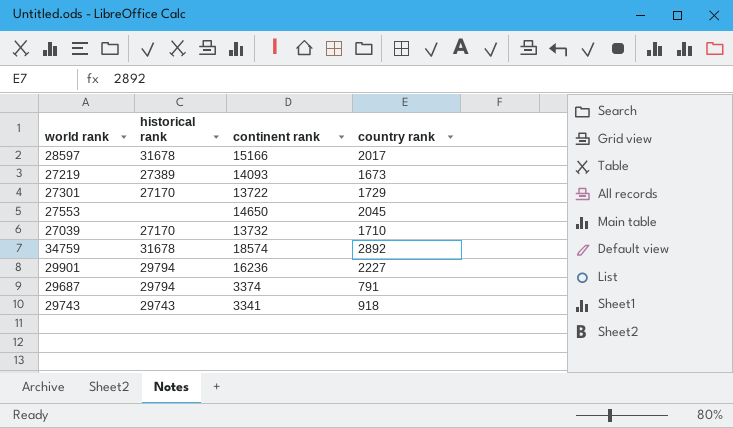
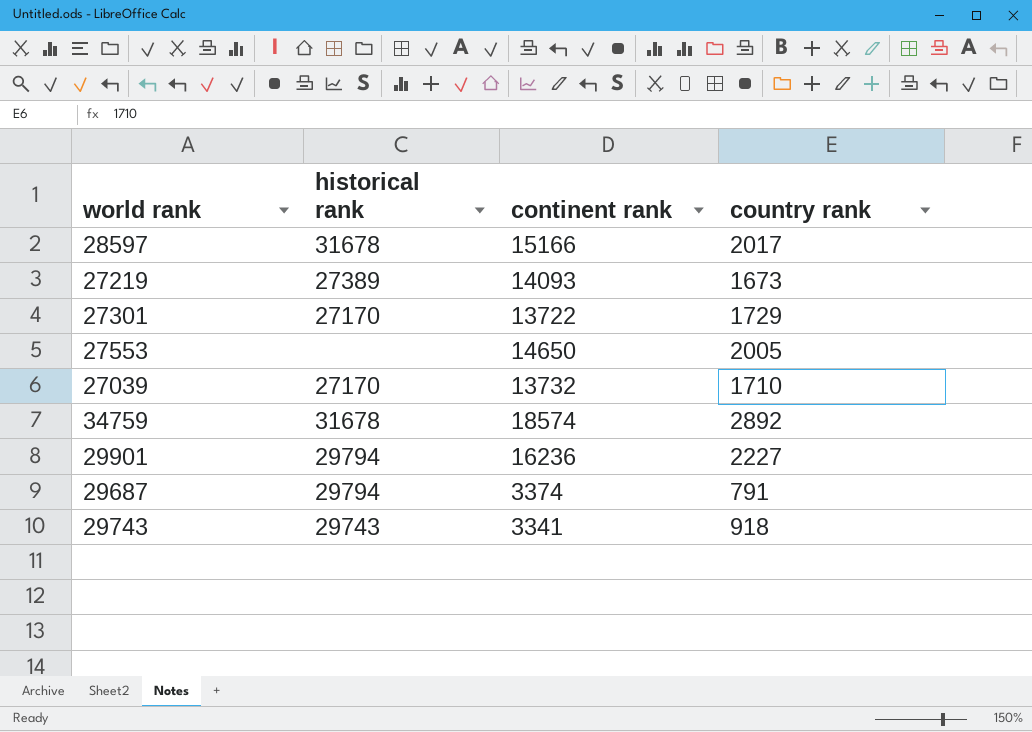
27553 | country rank: 2045 -> 2005

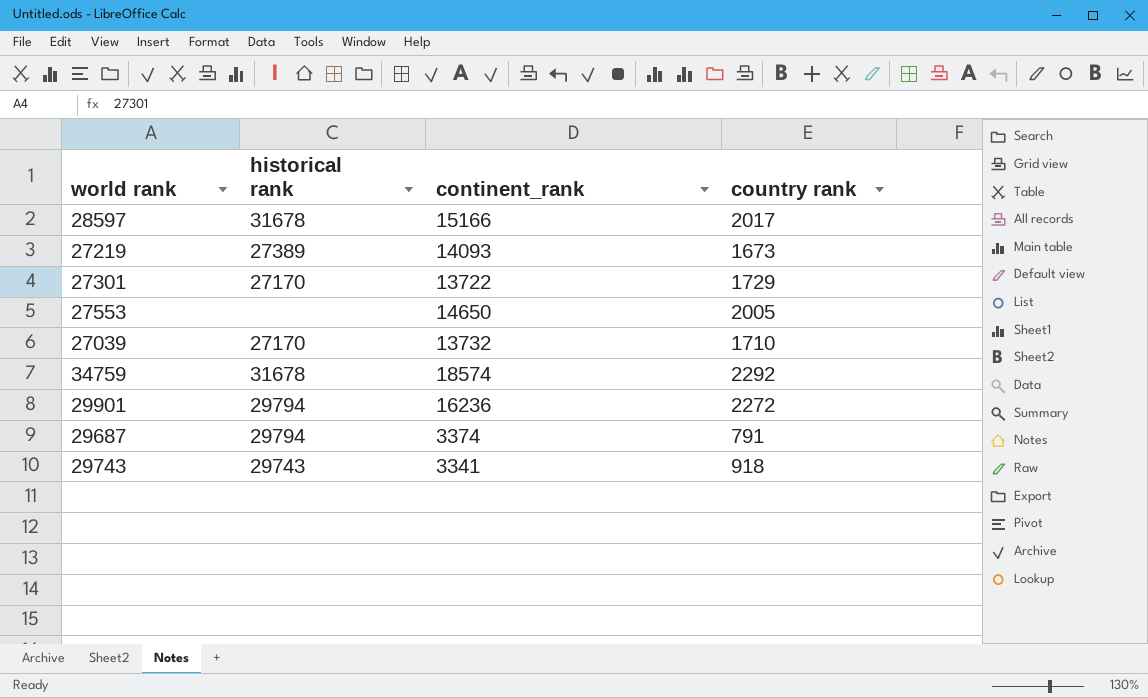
column name: continent rank -> continent_rank
34759 | country rank: 2892 -> 2292
29901 | country rank: 2227 -> 2272

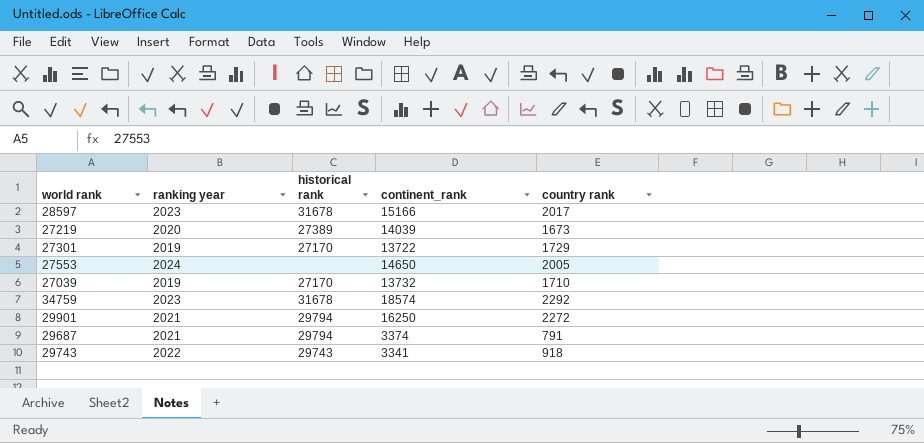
column ranking year | position: none -> 2
27219 | continent_rank: 14093 -> 14039
29901 | continent_rank: 16236 -> 16250

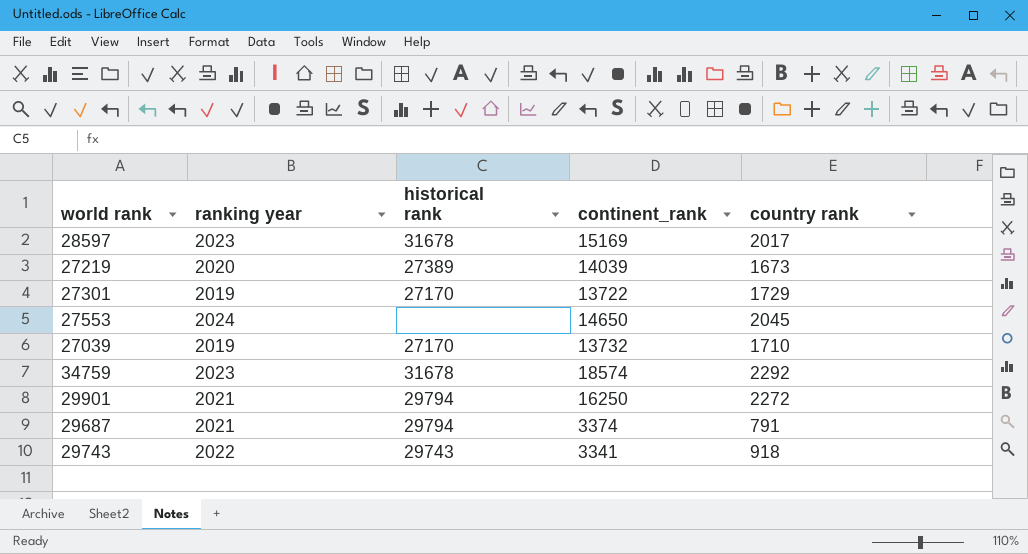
28597 | continent_rank: 15166 -> 15169
27553 | country rank: 2005 -> 2045

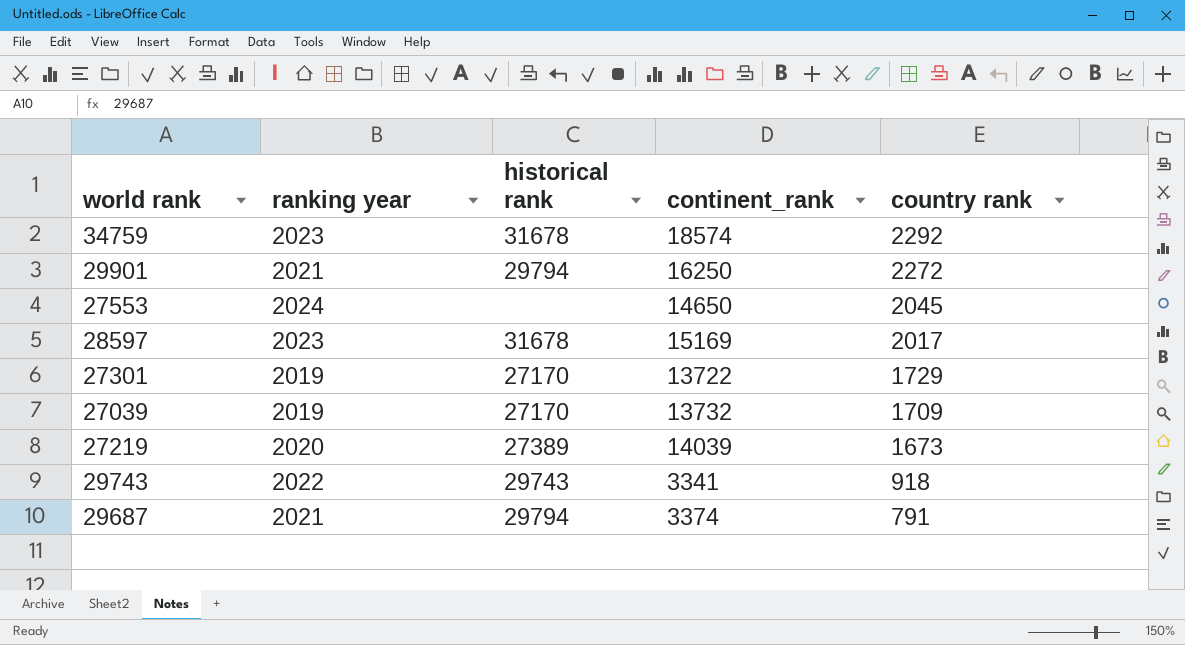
row order: none -> country rank descending
27039 | country rank: 1710 -> 1709

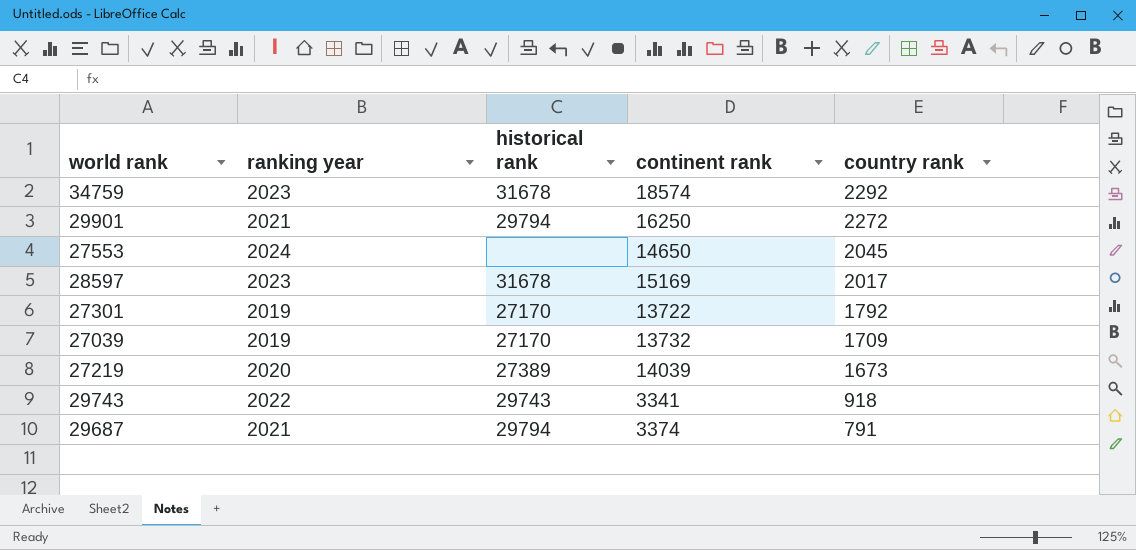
column name: continent_rank -> continent rank
27301 | country rank: 1729 -> 1792

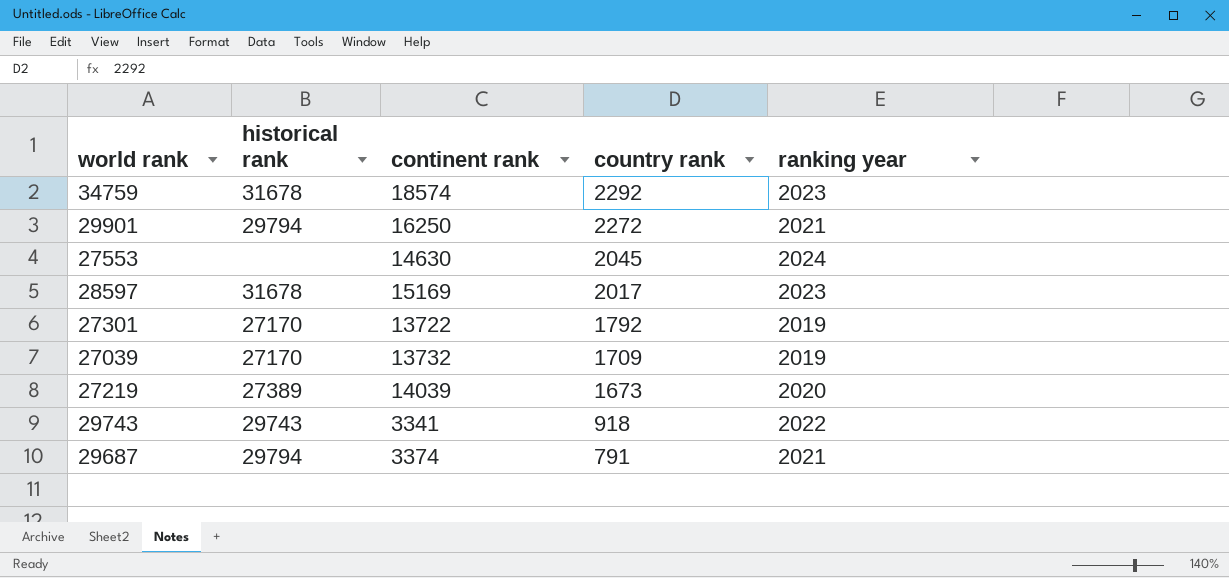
column ranking year | position: 2 -> 5
27553 | continent rank: 14650 -> 14630

